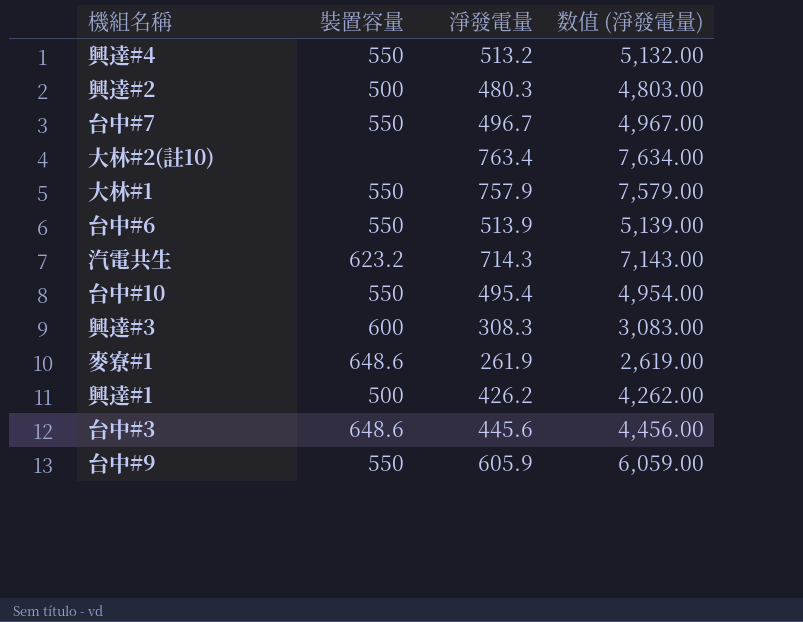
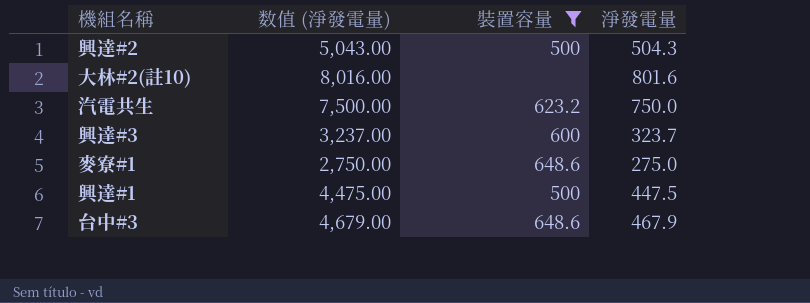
filter: none -> 裝置容量 != 550
column 数值 (淨發電量) | position: 4 -> 2
興達#2 | 数值 (淨發電量): 4,803.00 -> 5,043.00
興達#2 | 淨發電量: 480.3 -> 504.3
大林#2(註10) | 数值 (淨發電量): 7,634.00 -> 8,016.00
大林#2(註10) | 淨發電量: 763.4 -> 801.6
汽電共生 | 数值 (淨發電量): 7,143.00 -> 7,500.00
汽電共生 | 淨發電量: 714.3 -> 750.0
興達#3 | 数值 (淨發電量): 3,083.00 -> 3,237.00
興達#3 | 淨發電量: 308.3 -> 323.7
麥寮#1 | 数值 (淨發電量): 2,619.00 -> 2,750.00
麥寮#1 | 淨發電量: 261.9 -> 275.0
興達#1 | 数值 (淨發電量): 4,262.00 -> 4,475.00
興達#1 | 淨發電量: 426.2 -> 447.5
台中#3 | 数值 (淨發電量): 4,456.00 -> 4,679.00
台中#3 | 淨發電量: 445.6 -> 467.9

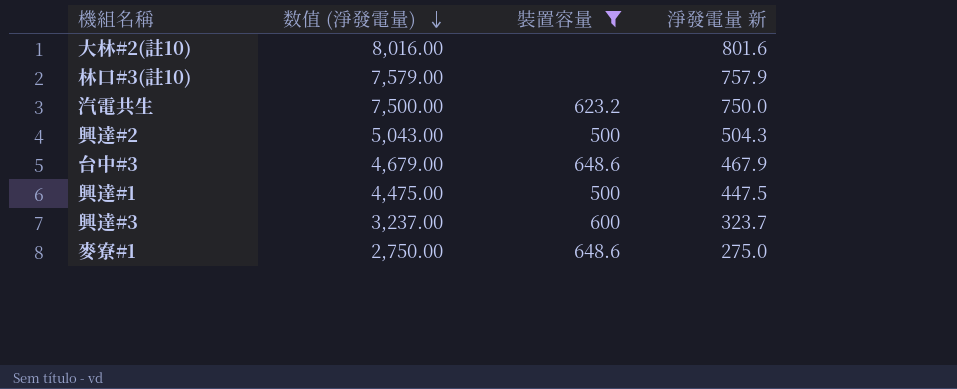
row order: none -> 数值 (淨發電量) descending
column name: 淨發電量 -> 淨發電量 新
row 林口#3(註10): none -> 7,579.00 | none | 757.9

